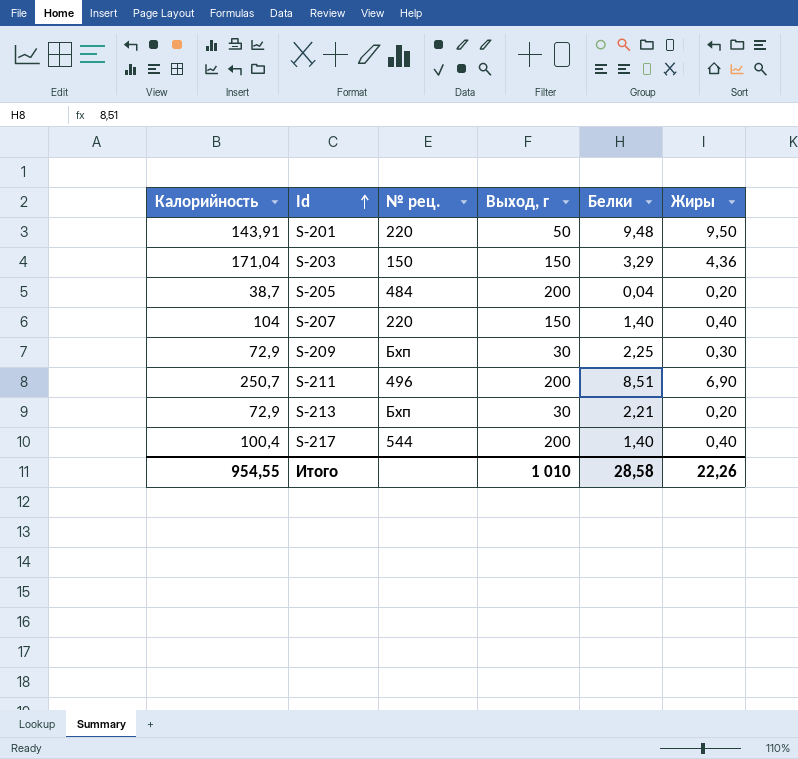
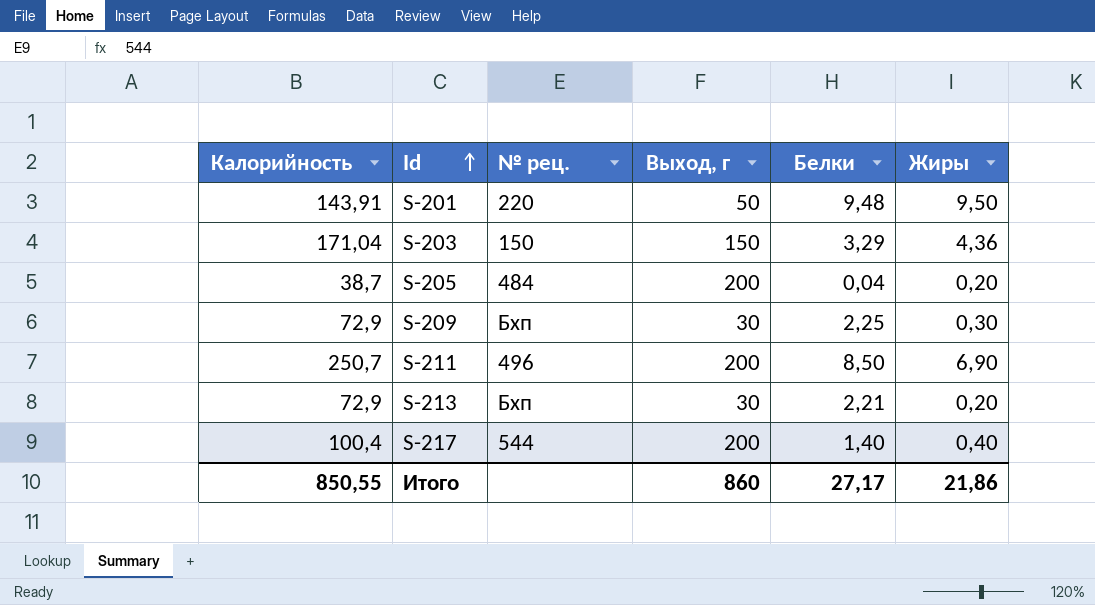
row S-207: 104 | 220 | 150 | 1,40 | 0,40 -> none
S-211 | Белки: 8,51 -> 8,50
Итого | Калорийность: 954,55 -> 850,55
Итого | Выход, г: 1 010 -> 860
Итого | Белки: 28,58 -> 27,17
Итого | Жиры: 22,26 -> 21,86

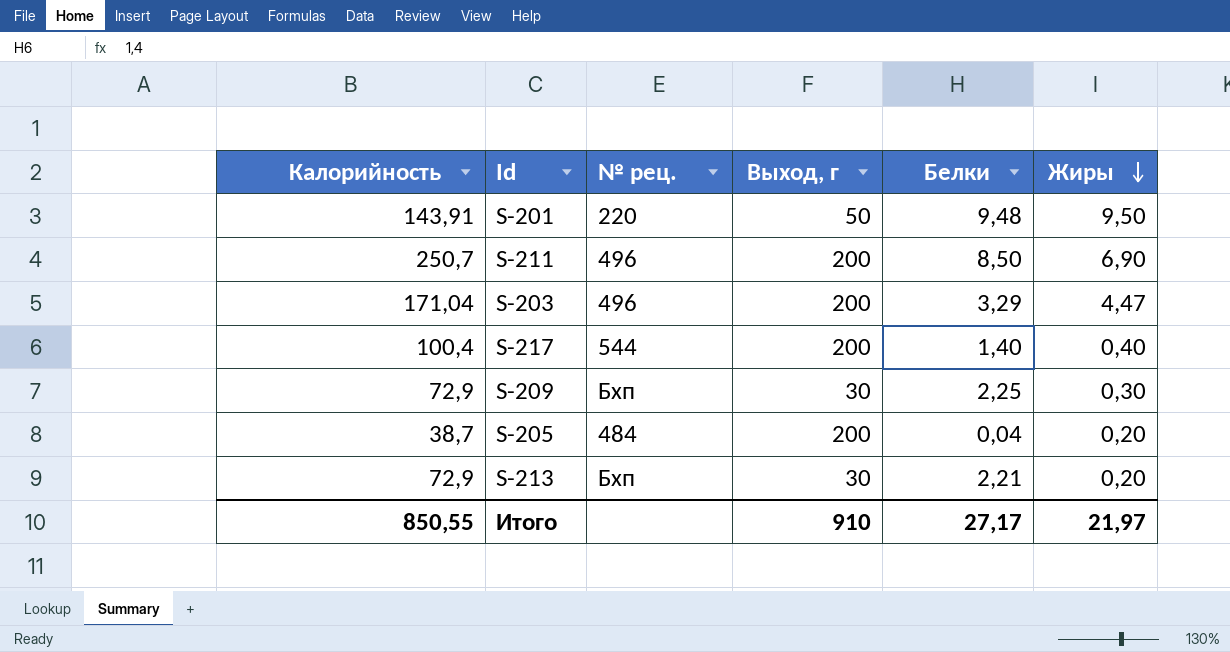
row order: Id ascending -> Жиры descending
S-203 | № рец.: 150 -> 496
S-203 | Выход, г: 150 -> 200
S-203 | Жиры: 4,36 -> 4,47
Итого | Выход, г: 860 -> 910
Итого | Жиры: 21,86 -> 21,97

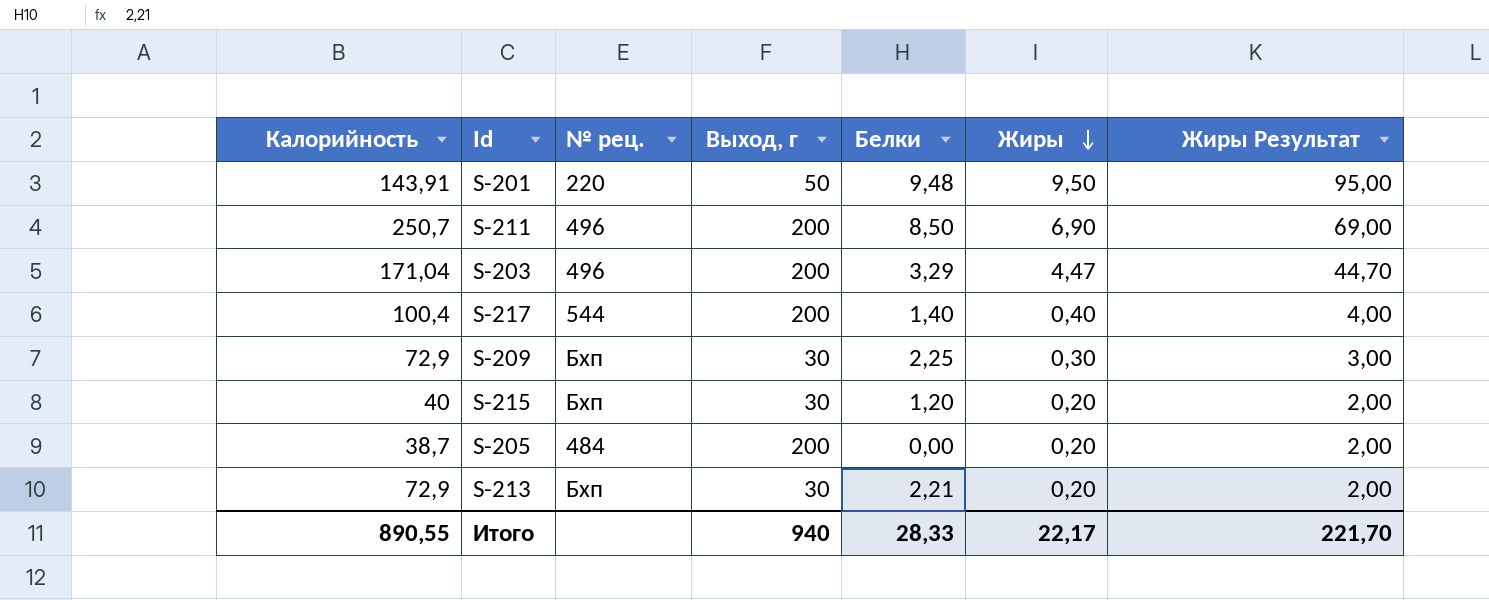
column Жиры Результат | formula: none -> [Жиры] * 10
row S-215: none -> 40 | Бхп | 30 | 1,20 | 0,20 | 2,00
S-205 | Белки: 0,04 -> 0,00
Итого | Калорийность: 850,55 -> 890,55
Итого | Выход, г: 910 -> 940
Итого | Белки: 27,17 -> 28,33
Итого | Жиры: 21,97 -> 22,17

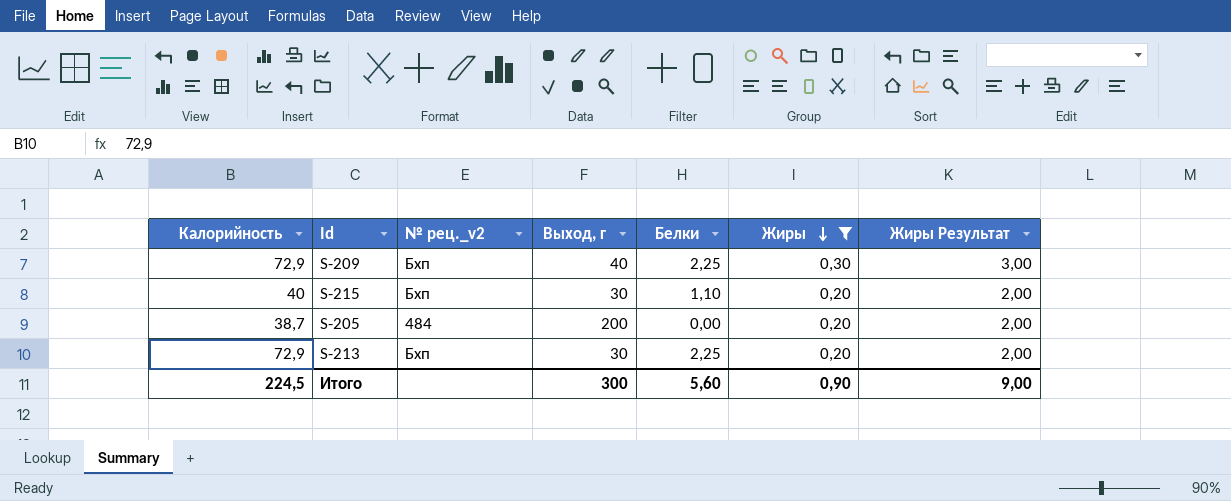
filter: none -> Жиры <= 0,30
column name: № рец. -> № рец._v2
S-209 | Выход, г: 30 -> 40
S-215 | Белки: 1,20 -> 1,10
S-213 | Белки: 2,21 -> 2,25
Итого | Калорийность: 890,55 -> 224,5
Итого | Выход, г: 940 -> 300
Итого | Белки: 28,33 -> 5,60
Итого | Жиры: 22,17 -> 0,90
Итого | Жиры Результат: 221,70 -> 9,00

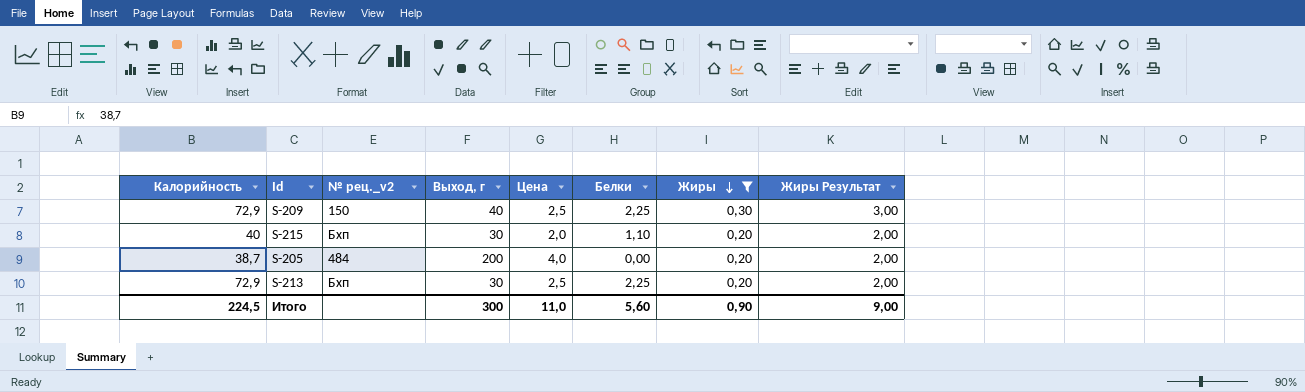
column Цена | position: none -> 5
S-209 | № рец._v2: Бхп -> 150

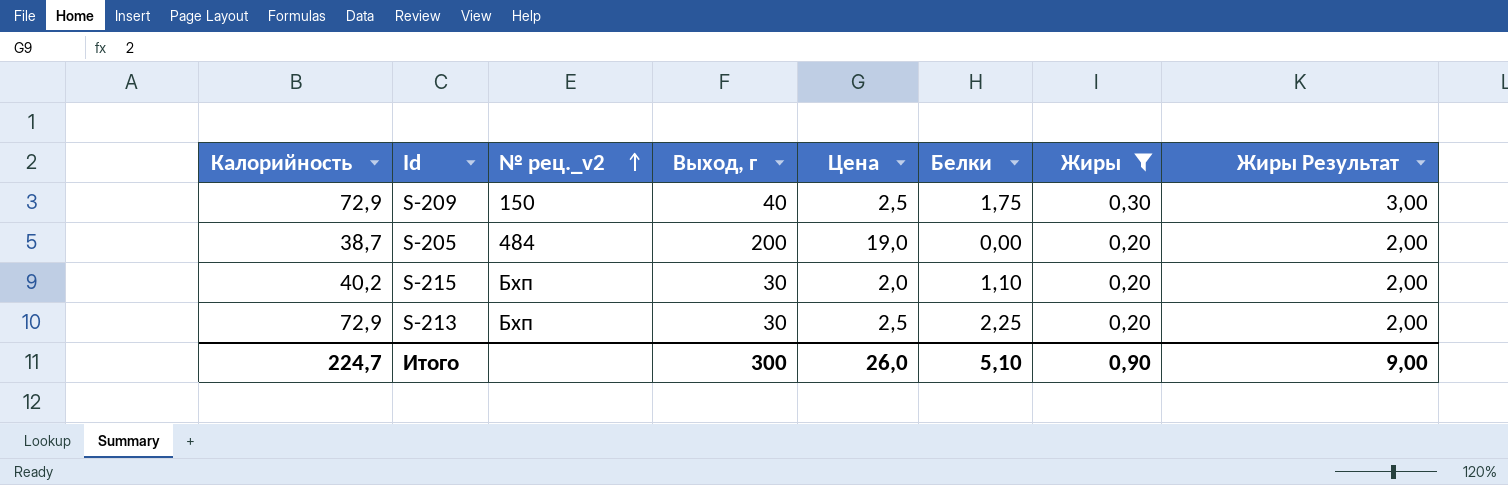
row order: Жиры descending -> № рец._v2 ascending
S-209 | Белки: 2,25 -> 1,75
S-205 | Цена: 4,0 -> 19,0
S-215 | Калорийность: 40 -> 40,2
Итого | Калорийность: 224,5 -> 224,7
Итого | Цена: 11,0 -> 26,0
Итого | Белки: 5,60 -> 5,10

